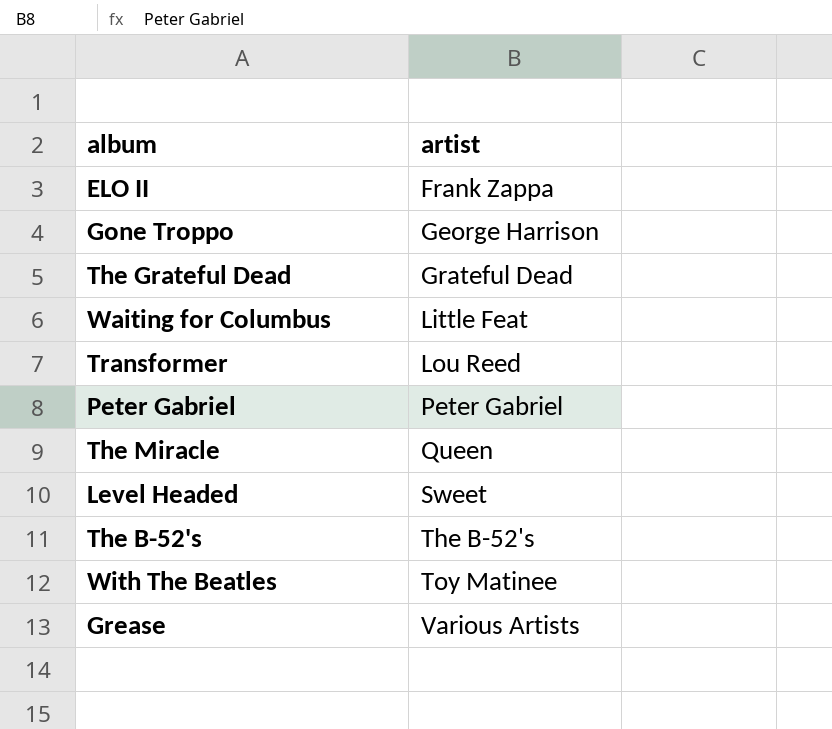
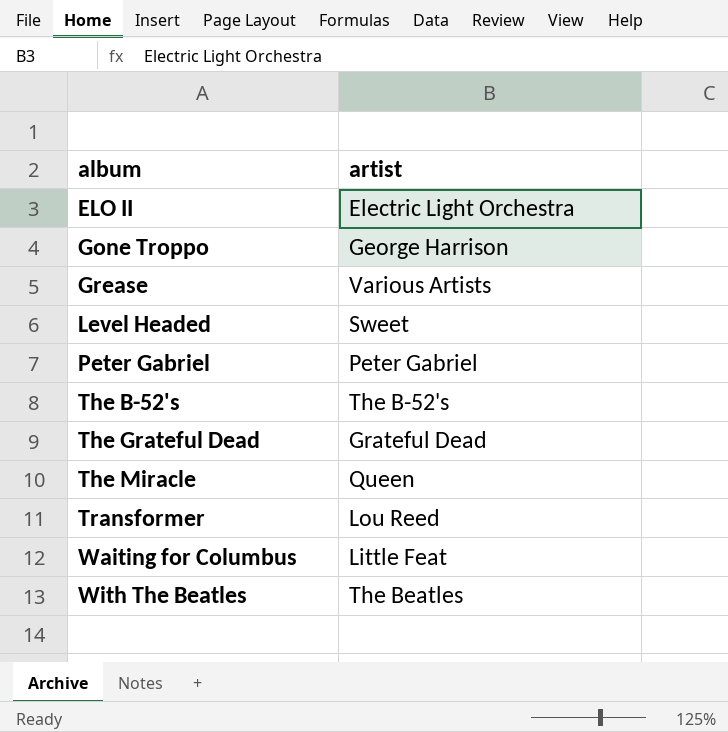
row order: artist ascending -> album ascending
ELO II | artist: Frank Zappa -> Electric Light Orchestra
With The Beatles | artist: Toy Matinee -> The Beatles

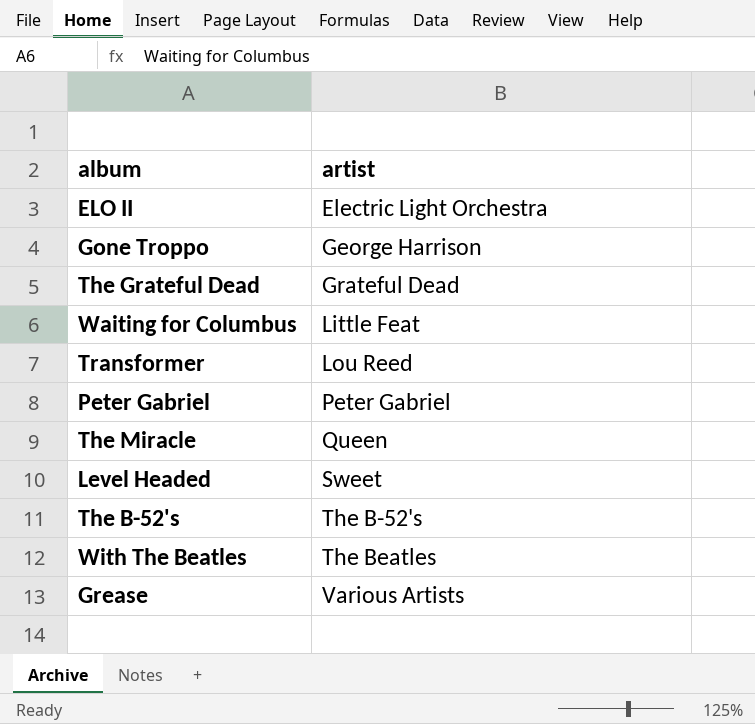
row order: album ascending -> artist ascending

